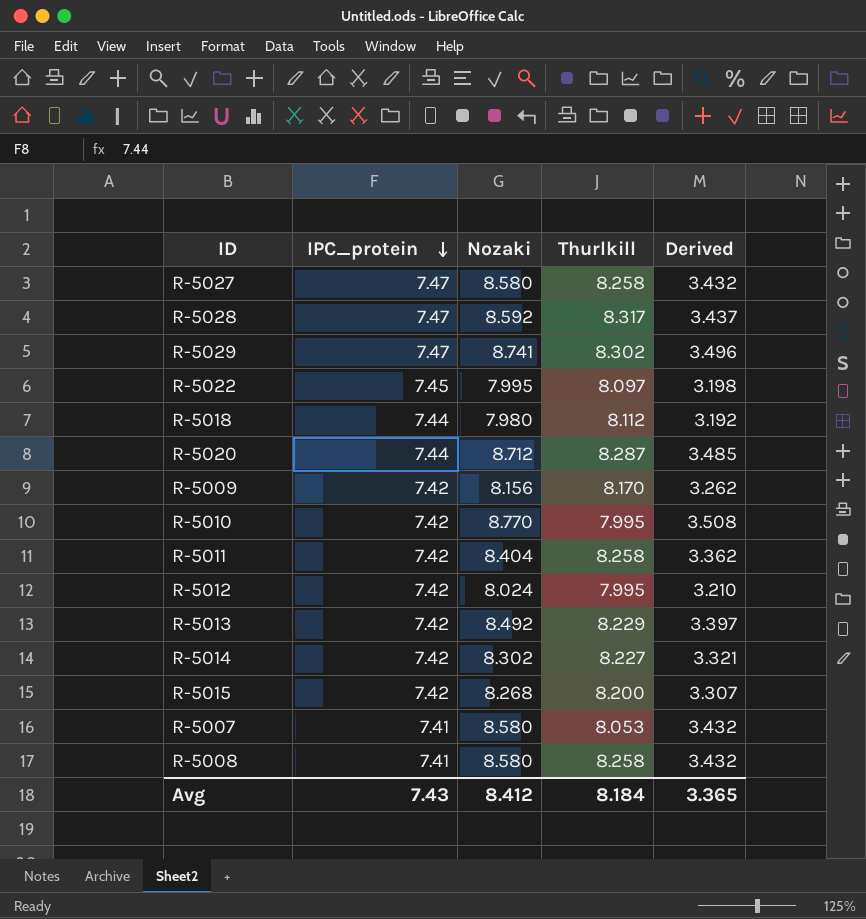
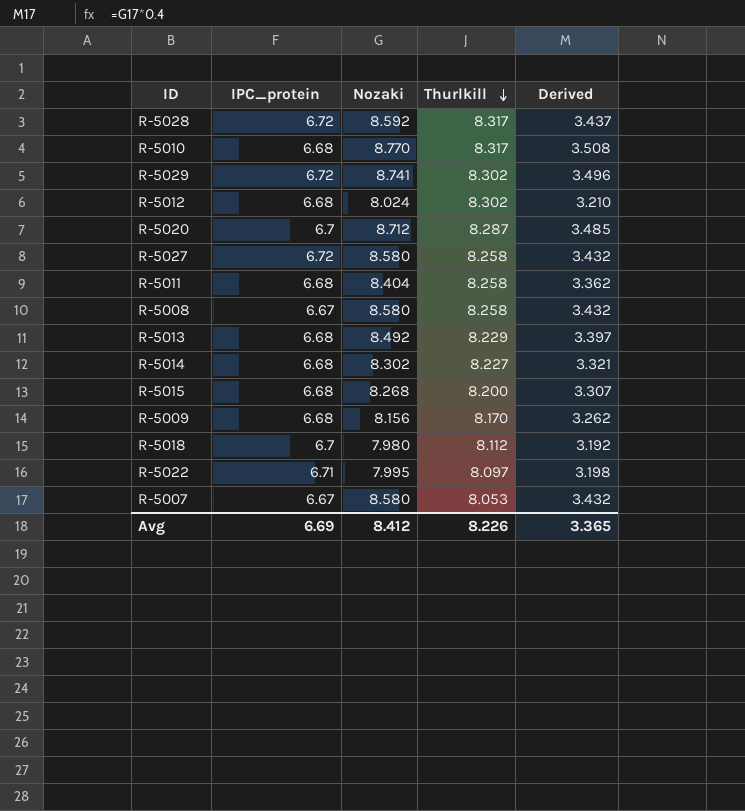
row order: IPC_protein descending -> Thurlkill descending
R-5028 | IPC_protein: 7.47 -> 6.72
R-5010 | IPC_protein: 7.42 -> 6.68
R-5010 | Thurlkill: 7.995 -> 8.317
R-5029 | IPC_protein: 7.47 -> 6.72
R-5012 | IPC_protein: 7.42 -> 6.68
R-5012 | Thurlkill: 7.995 -> 8.302
R-5020 | IPC_protein: 7.44 -> 6.7
R-5027 | IPC_protein: 7.47 -> 6.72
R-5011 | IPC_protein: 7.42 -> 6.68
R-5008 | IPC_protein: 7.41 -> 6.67
R-5013 | IPC_protein: 7.42 -> 6.68
R-5014 | IPC_protein: 7.42 -> 6.68
R-5015 | IPC_protein: 7.42 -> 6.68
R-5009 | IPC_protein: 7.42 -> 6.68
R-5018 | IPC_protein: 7.44 -> 6.7
R-5022 | IPC_protein: 7.45 -> 6.71
R-5007 | IPC_protein: 7.41 -> 6.67
Avg | IPC_protein: 7.43 -> 6.69
Avg | Thurlkill: 8.184 -> 8.226

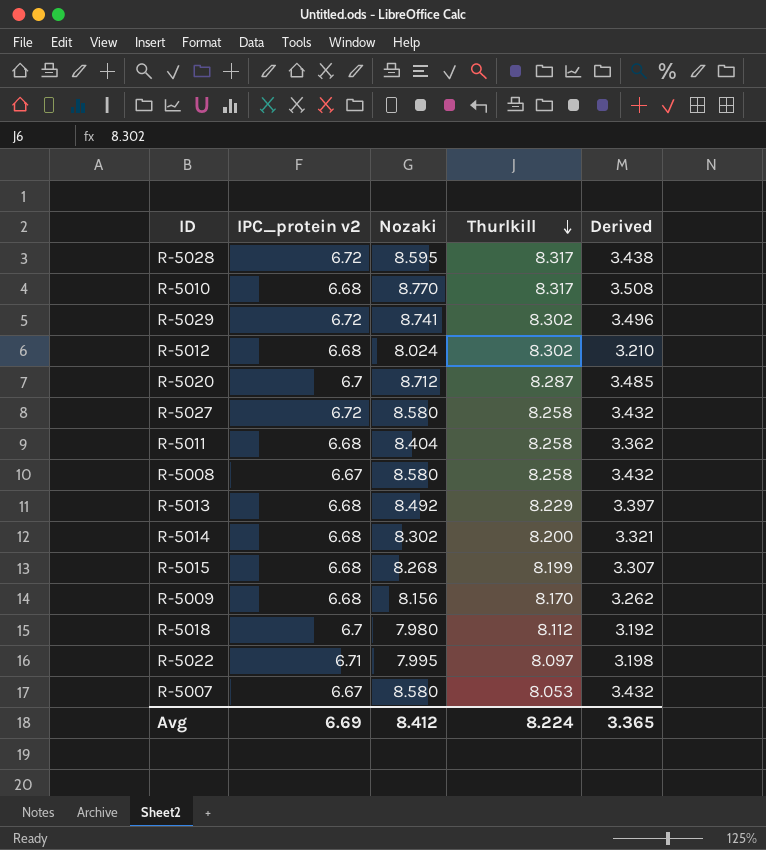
column name: IPC_protein -> IPC_protein v2
R-5028 | Nozaki: 8.592 -> 8.595
R-5028 | Derived: 3.437 -> 3.438
R-5014 | Thurlkill: 8.227 -> 8.200
R-5015 | Thurlkill: 8.200 -> 8.199
Avg | Thurlkill: 8.226 -> 8.224

